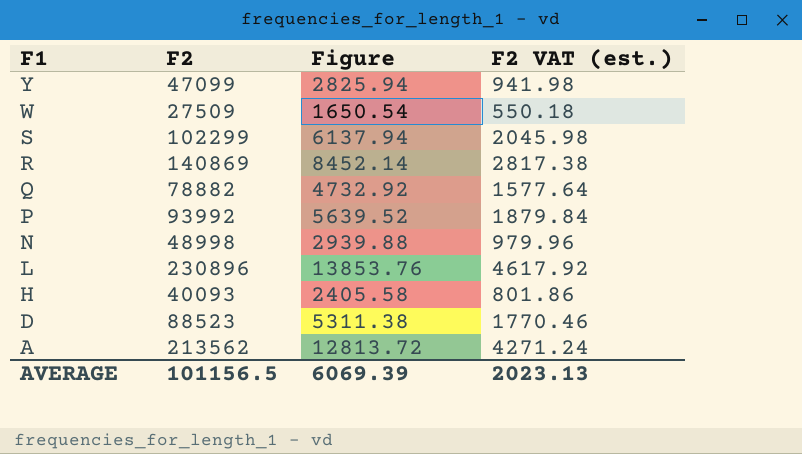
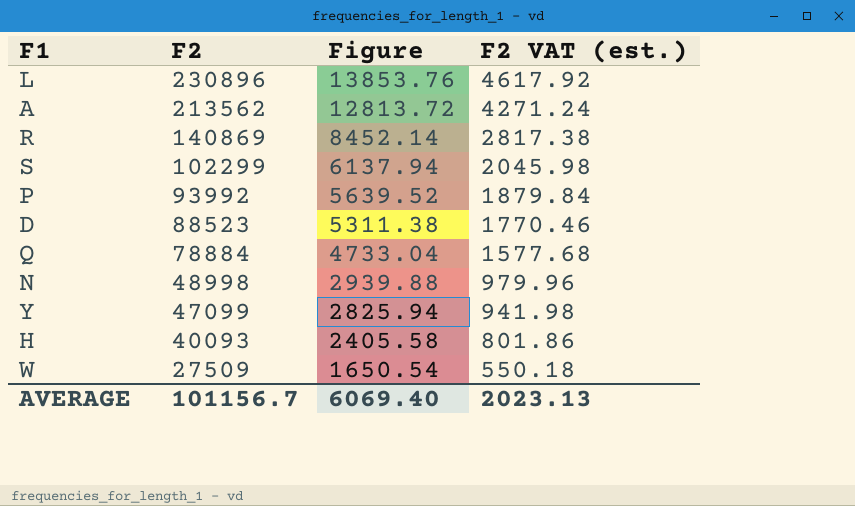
row order: F1 descending -> F2 descending
Q | F2: 78882 -> 78884
Q | Figure: 4732.92 -> 4733.04
Q | F2 VAT (est.): 1577.64 -> 1577.68
AVERAGE | F2: 101156.5 -> 101156.7
AVERAGE | Figure: 6069.39 -> 6069.40

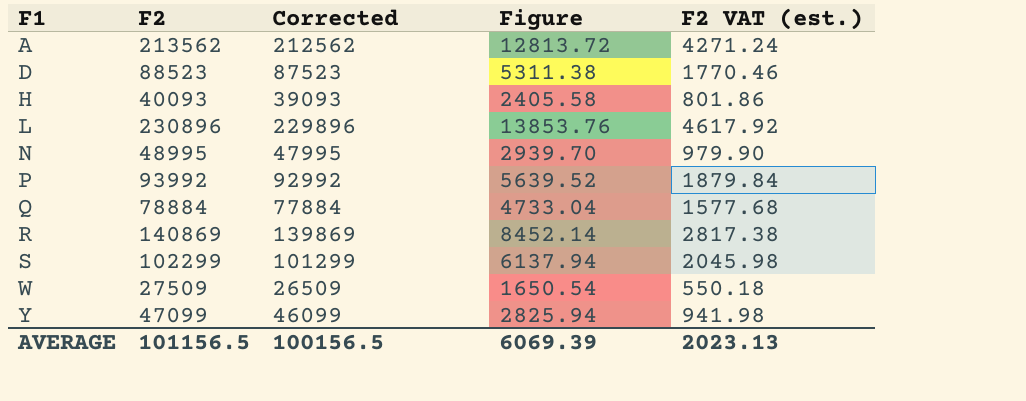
row order: F2 descending -> F1 ascending
column Corrected | formula: none -> [F2] - 1000
N | F2: 48998 -> 48995
N | Figure: 2939.88 -> 2939.70
N | F2 VAT (est.): 979.96 -> 979.90
AVERAGE | F2: 101156.7 -> 101156.5
AVERAGE | Figure: 6069.40 -> 6069.39

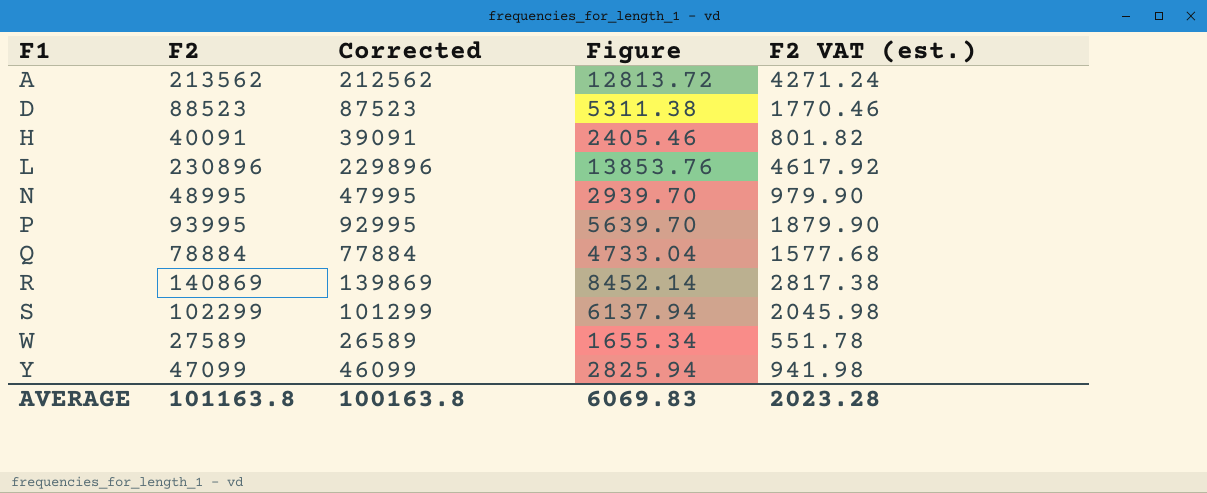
H | F2: 40093 -> 40091
H | Corrected: 39093 -> 39091
H | Figure: 2405.58 -> 2405.46
H | F2 VAT (est.): 801.86 -> 801.82
P | F2: 93992 -> 93995
P | Corrected: 92992 -> 92995
P | Figure: 5639.52 -> 5639.70
P | F2 VAT (est.): 1879.84 -> 1879.90
W | F2: 27509 -> 27589
W | Corrected: 26509 -> 26589
W | Figure: 1650.54 -> 1655.34
W | F2 VAT (est.): 550.18 -> 551.78
AVERAGE | F2: 101156.5 -> 101163.8
AVERAGE | Corrected: 100156.5 -> 100163.8
AVERAGE | Figure: 6069.39 -> 6069.83
AVERAGE | F2 VAT (est.): 2023.13 -> 2023.28

